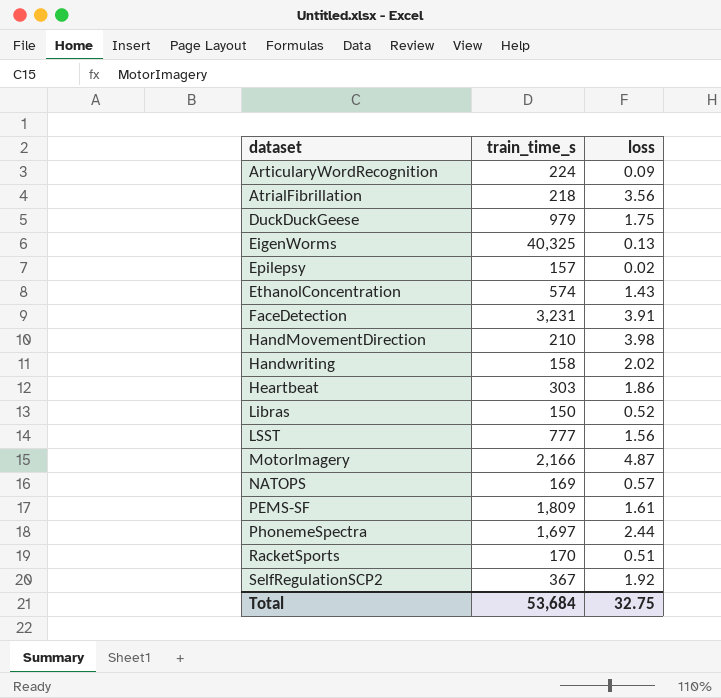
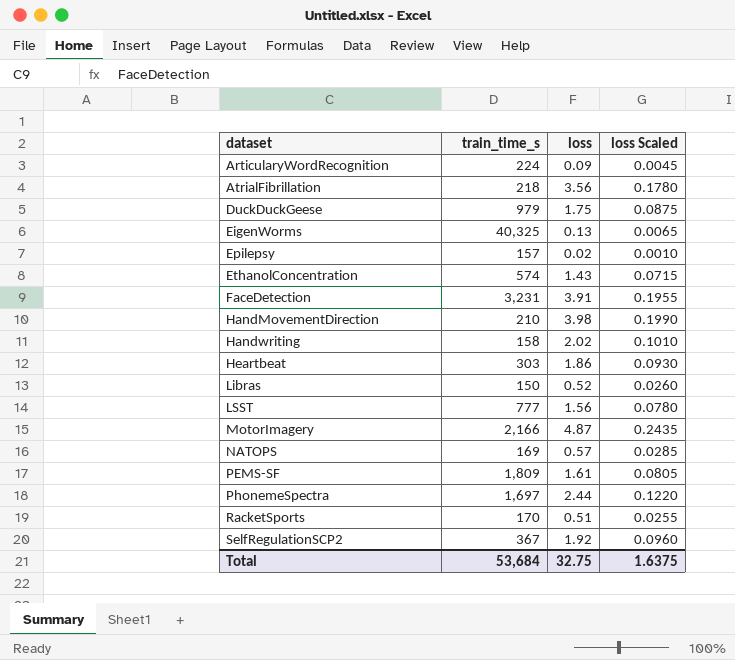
column loss Scaled | formula: none -> [loss] * 0.05

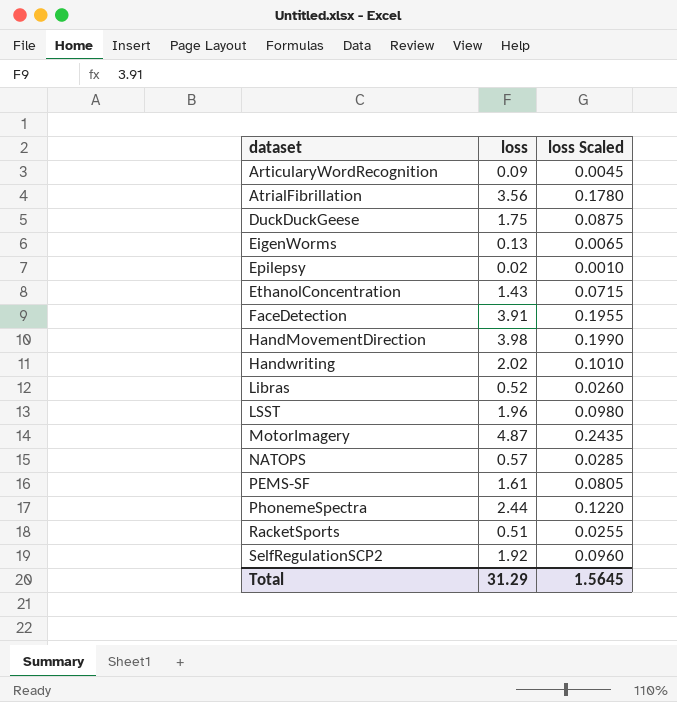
column train_time_s | position: 2 -> none
row Heartbeat: 303 | 1.86 | 0.0930 -> none
LSST | loss: 1.56 -> 1.96
LSST | loss Scaled: 0.0780 -> 0.0980
Total | loss: 32.75 -> 31.29
Total | loss Scaled: 1.6375 -> 1.5645

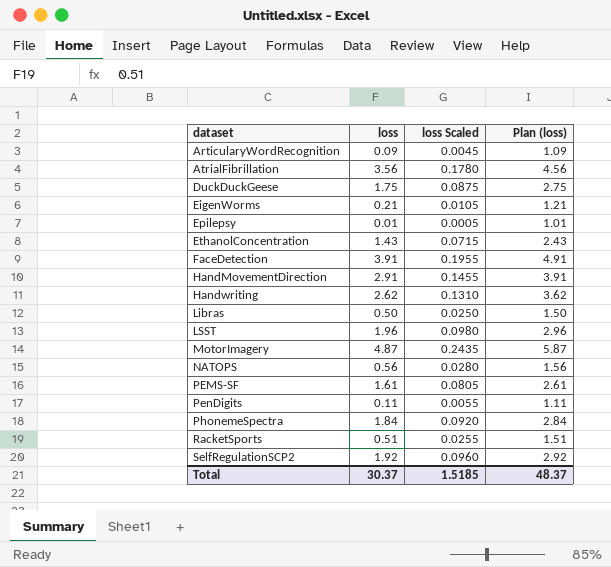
column Plan (loss) | formula: none -> [loss] + 1
EigenWorms | loss: 0.13 -> 0.21
EigenWorms | loss Scaled: 0.0065 -> 0.0105
Epilepsy | loss: 0.02 -> 0.01
Epilepsy | loss Scaled: 0.0010 -> 0.0005
HandMovementDirection | loss: 3.98 -> 2.91
HandMovementDirection | loss Scaled: 0.1990 -> 0.1455
Handwriting | loss: 2.02 -> 2.62
Handwriting | loss Scaled: 0.1010 -> 0.1310
Libras | loss: 0.52 -> 0.50
Libras | loss Scaled: 0.0260 -> 0.0250
NATOPS | loss: 0.57 -> 0.56
NATOPS | loss Scaled: 0.0285 -> 0.0280
row PenDigits: none -> 0.11 | 0.0055 | 1.11
PhonemeSpectra | loss: 2.44 -> 1.84
PhonemeSpectra | loss Scaled: 0.1220 -> 0.0920
Total | loss: 31.29 -> 30.37
Total | loss Scaled: 1.5645 -> 1.5185

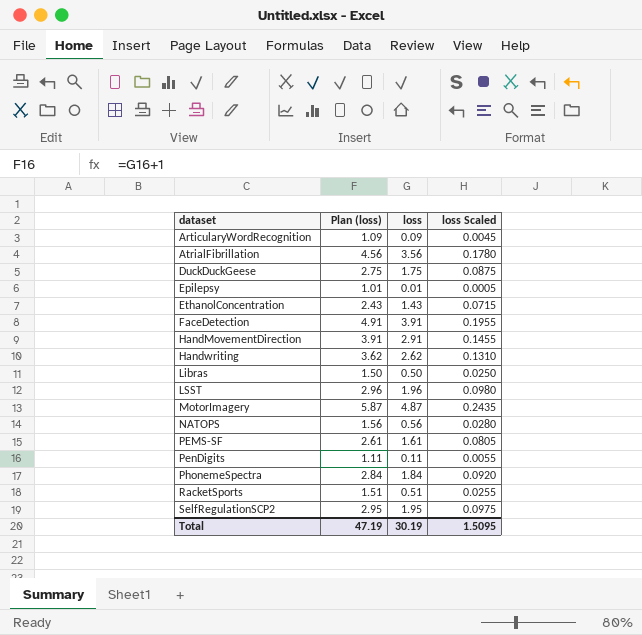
column Plan (loss) | position: 4 -> 2
row EigenWorms: 0.21 | 0.0105 | 1.21 -> none
SelfRegulationSCP2 | Plan (loss): 2.92 -> 2.95
SelfRegulationSCP2 | loss: 1.92 -> 1.95
SelfRegulationSCP2 | loss Scaled: 0.0960 -> 0.0975
Total | Plan (loss): 48.37 -> 47.19
Total | loss: 30.37 -> 30.19
Total | loss Scaled: 1.5185 -> 1.5095

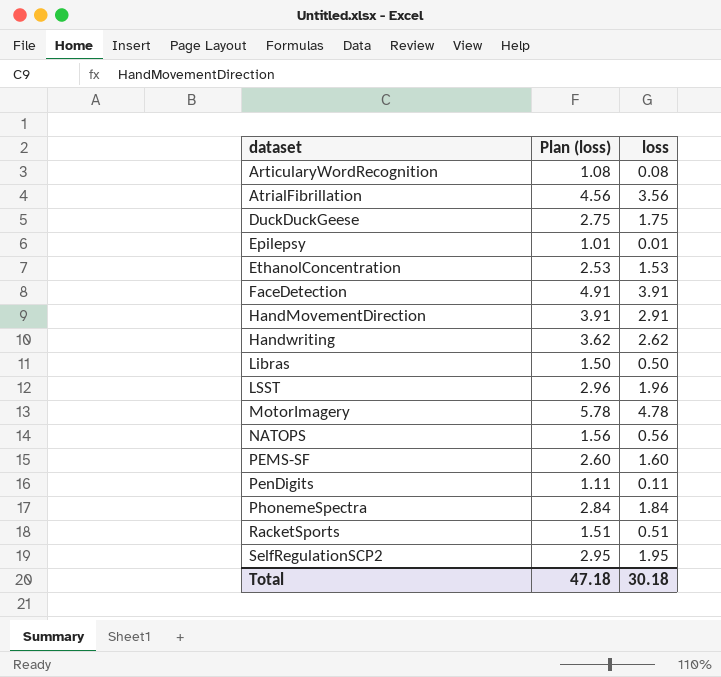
column loss Scaled | formula: [loss] * 0.05 -> none
ArticularyWordRecognition | Plan (loss): 1.09 -> 1.08
ArticularyWordRecognition | loss: 0.09 -> 0.08
EthanolConcentration | Plan (loss): 2.43 -> 2.53
EthanolConcentration | loss: 1.43 -> 1.53
MotorImagery | Plan (loss): 5.87 -> 5.78
MotorImagery | loss: 4.87 -> 4.78
PEMS-SF | Plan (loss): 2.61 -> 2.60
PEMS-SF | loss: 1.61 -> 1.60
Total | Plan (loss): 47.19 -> 47.18
Total | loss: 30.19 -> 30.18

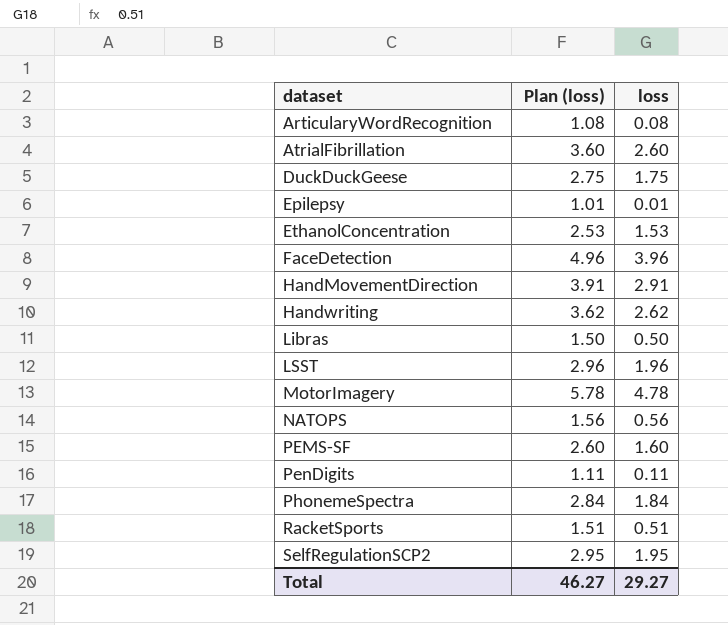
AtrialFibrillation | Plan (loss): 4.56 -> 3.60
AtrialFibrillation | loss: 3.56 -> 2.60
FaceDetection | Plan (loss): 4.91 -> 4.96
FaceDetection | loss: 3.91 -> 3.96
Total | Plan (loss): 47.18 -> 46.27
Total | loss: 30.18 -> 29.27

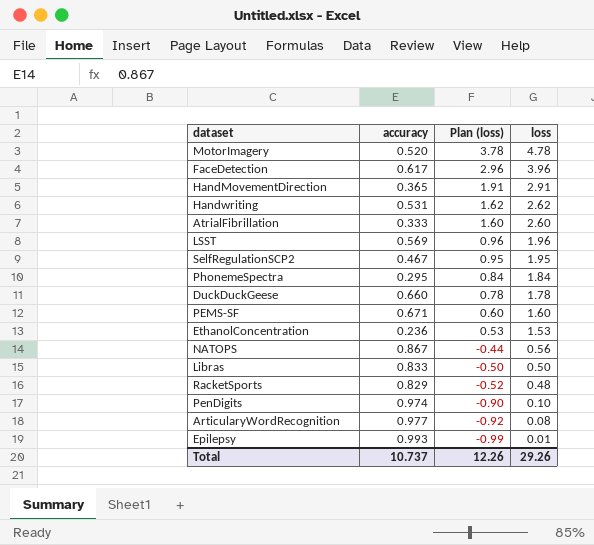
row order: dataset ascending -> Plan (loss) descending
column accuracy | position: none -> 2
column Plan (loss) | formula: [loss] + 1 -> [loss] - 1
DuckDuckGeese | loss: 1.75 -> 1.78
RacketSports | loss: 0.51 -> 0.48
PenDigits | loss: 0.11 -> 0.10
Total | Plan (loss): 46.27 -> 12.26
Total | loss: 29.27 -> 29.26

